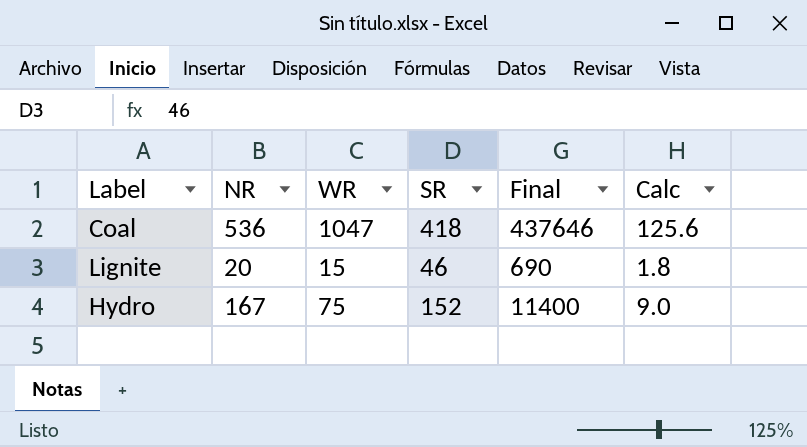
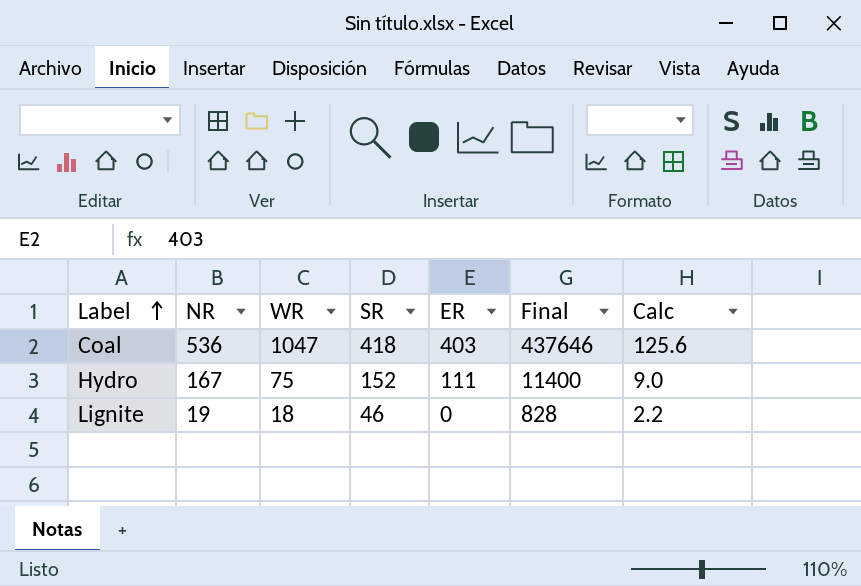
row order: none -> Label ascending
column ER | position: none -> 5
Lignite | NR: 20 -> 19
Lignite | WR: 15 -> 18
Lignite | Final: 690 -> 828
Lignite | Calc: 1.8 -> 2.2

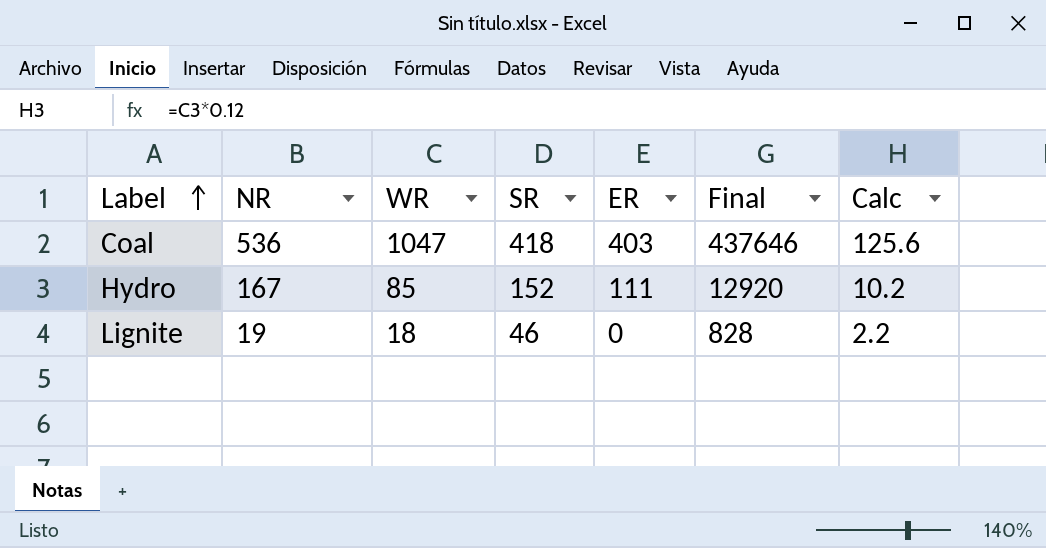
Hydro | WR: 75 -> 85
Hydro | Final: 11400 -> 12920
Hydro | Calc: 9.0 -> 10.2

